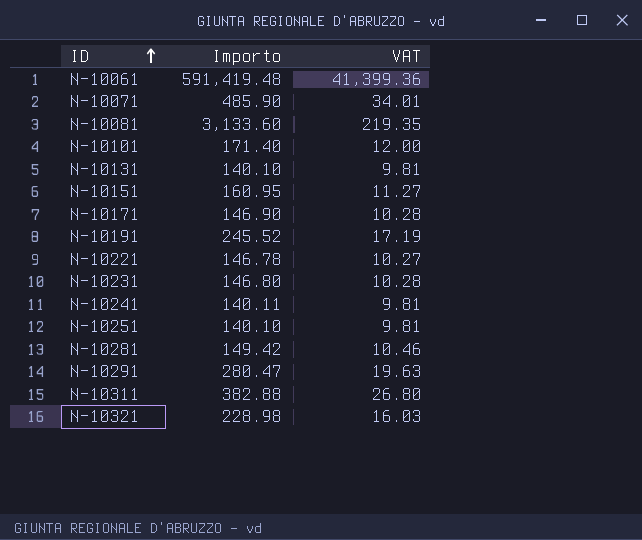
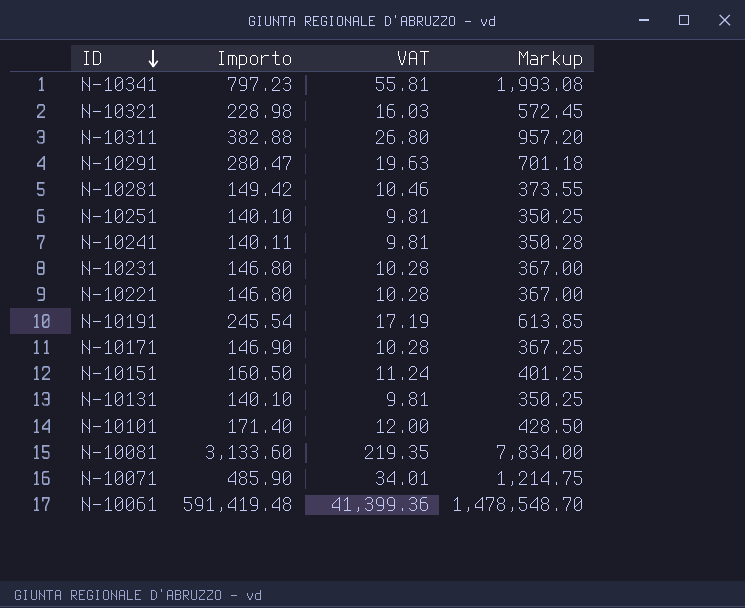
row order: ID ascending -> ID descending
column Markup | formula: none -> [Importo] * 2.5
row N-10341: none -> 797.23 | 55.81 | 1,993.08
N-10221 | Importo: 146.78 -> 146.80
N-10221 | VAT: 10.27 -> 10.28
N-10191 | Importo: 245.52 -> 245.54
N-10151 | Importo: 160.95 -> 160.50
N-10151 | VAT: 11.27 -> 11.24

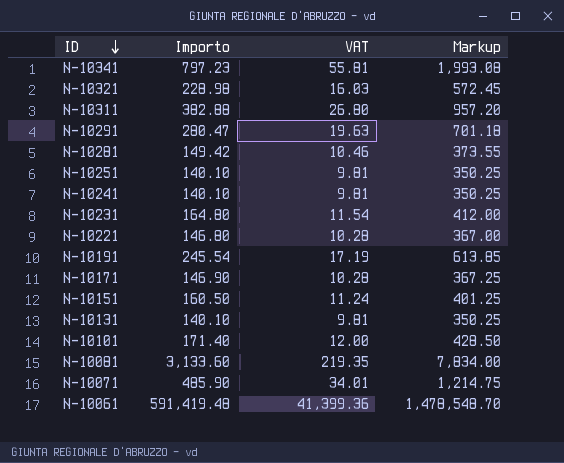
N-10241 | Importo: 140.11 -> 140.10
N-10241 | Markup: 350.28 -> 350.25
N-10231 | Importo: 146.80 -> 164.80
N-10231 | VAT: 10.28 -> 11.54
N-10231 | Markup: 367.00 -> 412.00

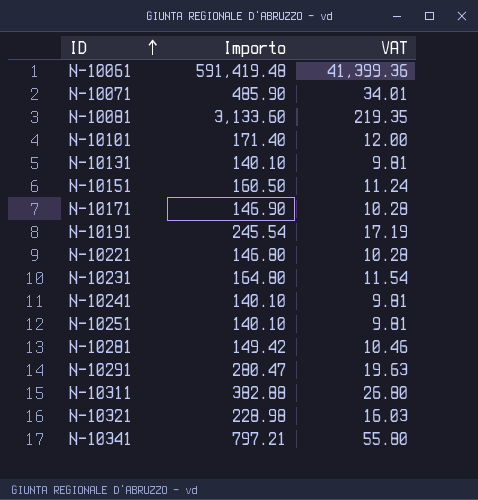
row order: ID descending -> ID ascending
column Markup | formula: [Importo] * 2.5 -> none
N-10341 | Importo: 797.23 -> 797.21
N-10341 | VAT: 55.81 -> 55.80

